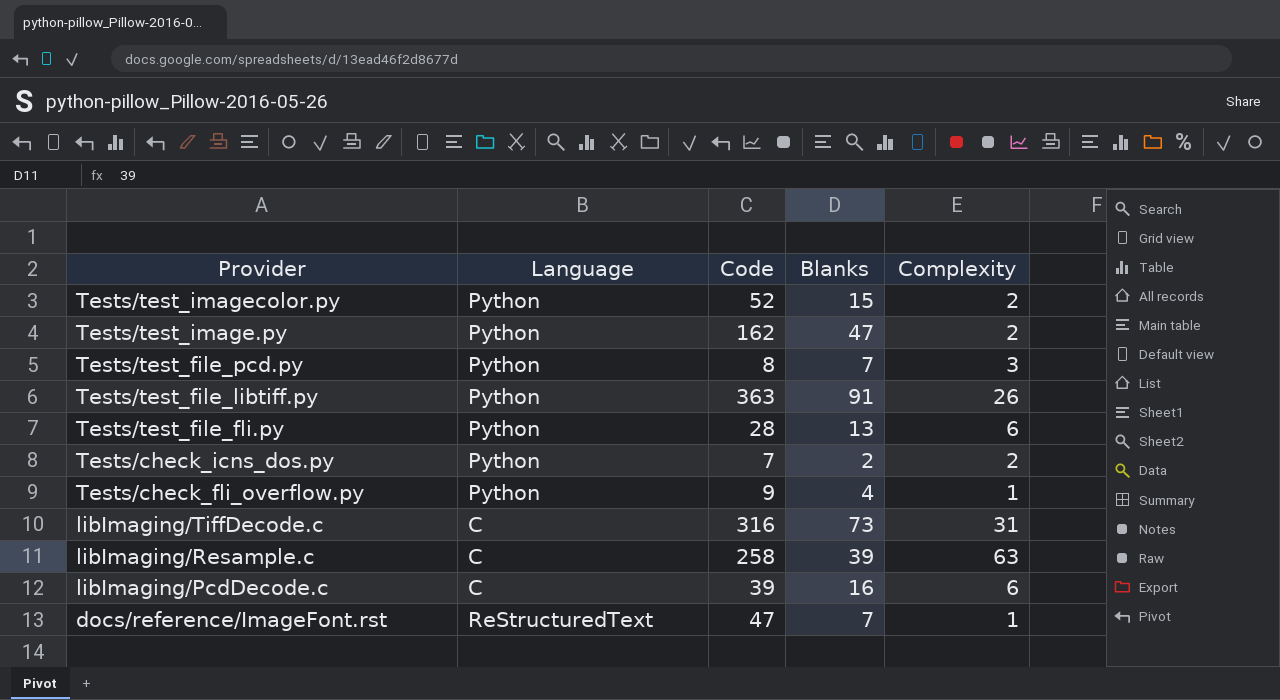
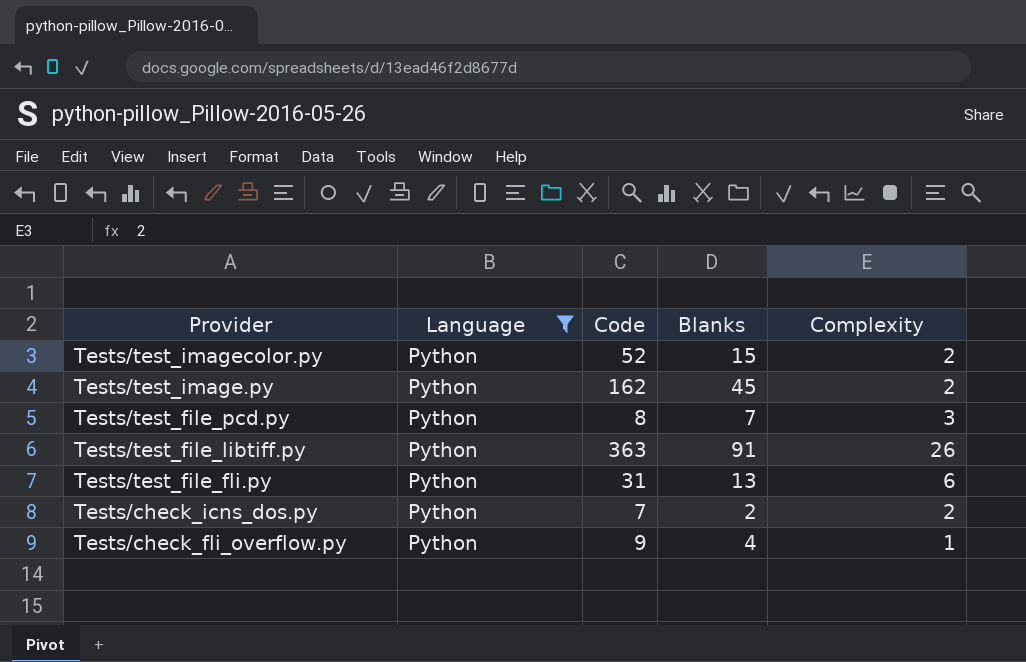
filter: none -> Language = Python
Tests/test_image.py | Blanks: 47 -> 45
Tests/test_file_fli.py | Code: 28 -> 31

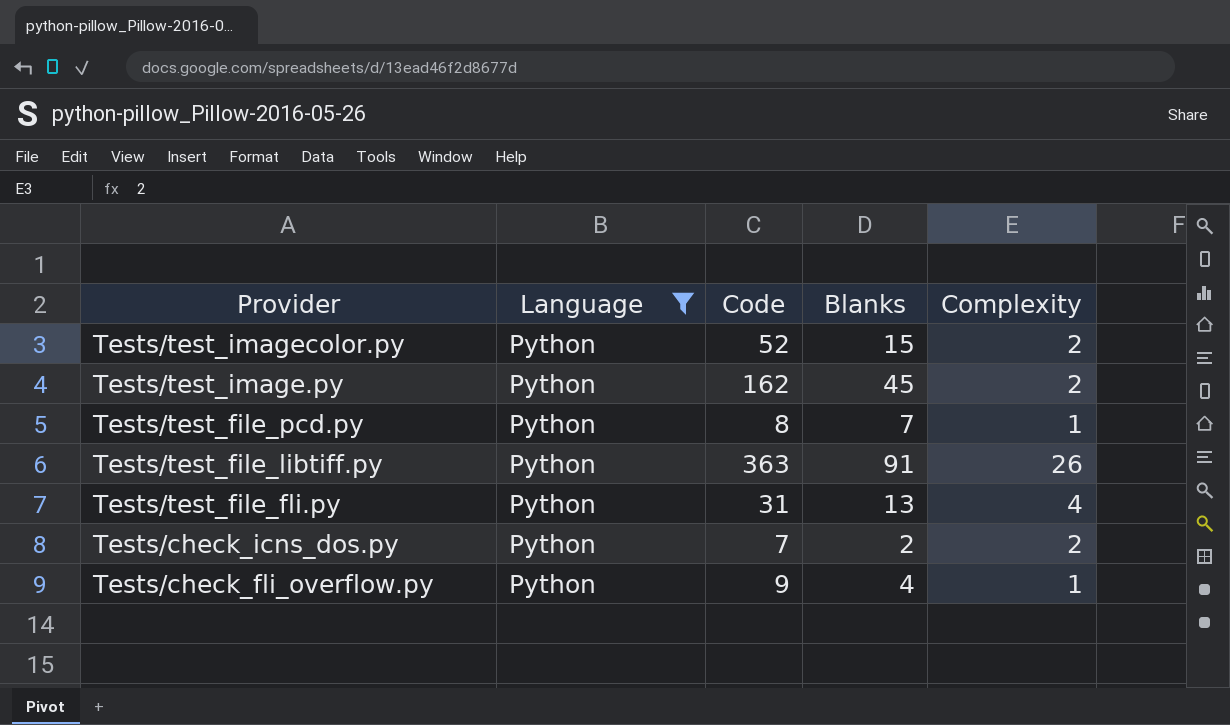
Tests/test_file_pcd.py | Complexity: 3 -> 1
Tests/test_file_fli.py | Complexity: 6 -> 4

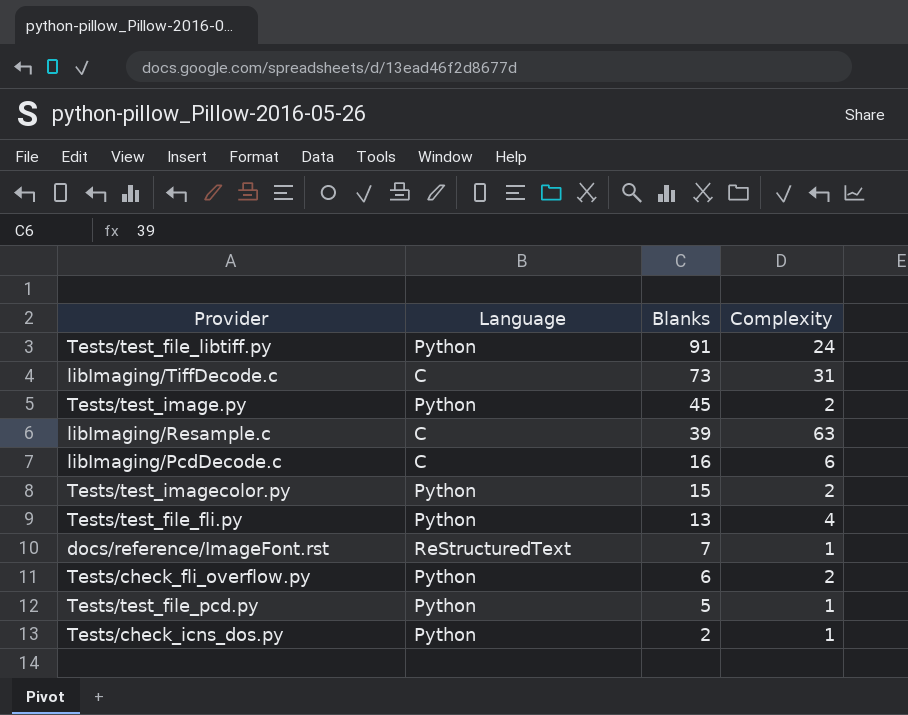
filter: Language = Python -> none
row order: Provider descending -> Blanks descending
column Code | position: 3 -> none
Tests/test_file_libtiff.py | Complexity: 26 -> 24
Tests/check_fli_overflow.py | Blanks: 4 -> 6
Tests/check_fli_overflow.py | Complexity: 1 -> 2
Tests/test_file_pcd.py | Blanks: 7 -> 5
Tests/check_icns_dos.py | Complexity: 2 -> 1

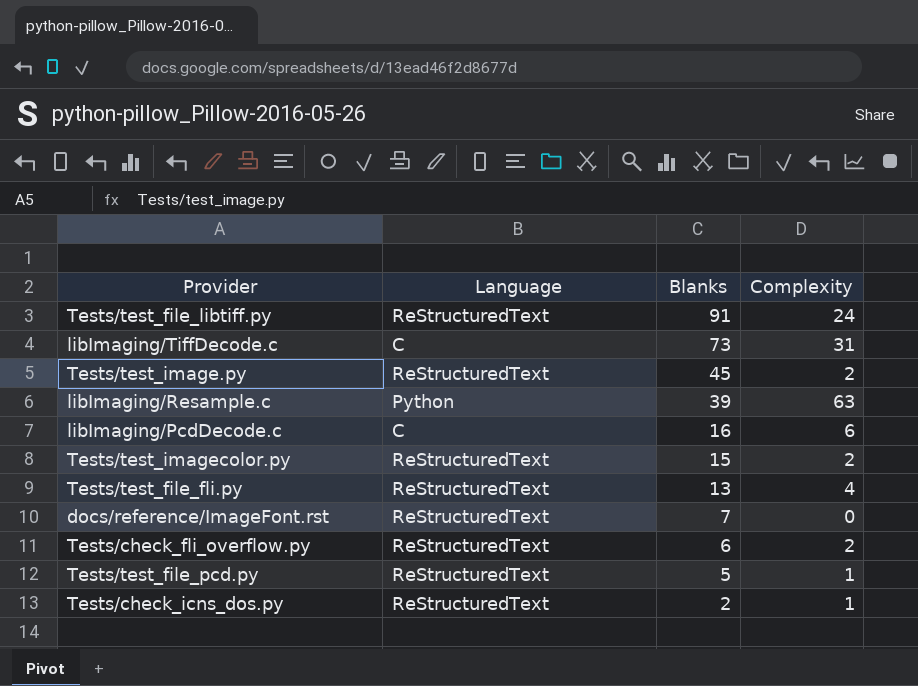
Tests/test_file_libtiff.py | Language: Python -> ReStructuredText
Tests/test_image.py | Language: Python -> ReStructuredText
libImaging/Resample.c | Language: C -> Python
Tests/test_imagecolor.py | Language: Python -> ReStructuredText
Tests/test_file_fli.py | Language: Python -> ReStructuredText
docs/reference/ImageFont.rst | Complexity: 1 -> 0
Tests/check_fli_overflow.py | Language: Python -> ReStructuredText
Tests/test_file_pcd.py | Language: Python -> ReStructuredText
Tests/check_icns_dos.py | Language: Python -> ReStructuredText

